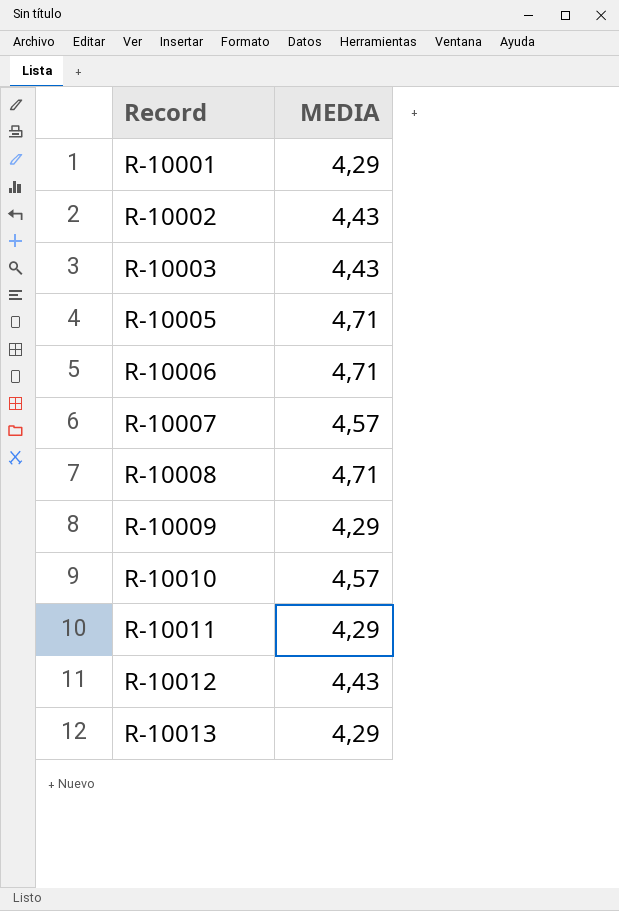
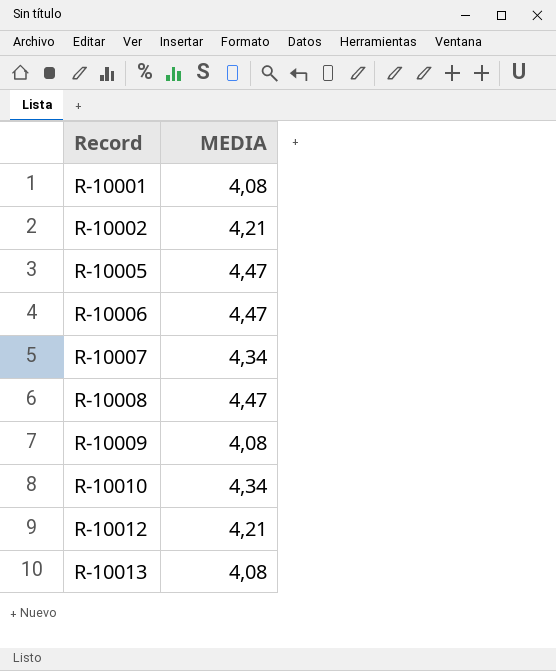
row R-10003: 4,43 -> none
row R-10011: 4,29 -> none
R-10001 | MEDIA: 4,29 -> 4,08
R-10002 | MEDIA: 4,43 -> 4,21
R-10005 | MEDIA: 4,71 -> 4,47
R-10006 | MEDIA: 4,71 -> 4,47
R-10007 | MEDIA: 4,57 -> 4,34
R-10008 | MEDIA: 4,71 -> 4,47
R-10009 | MEDIA: 4,29 -> 4,08
R-10010 | MEDIA: 4,57 -> 4,34
R-10012 | MEDIA: 4,43 -> 4,21
R-10013 | MEDIA: 4,29 -> 4,08

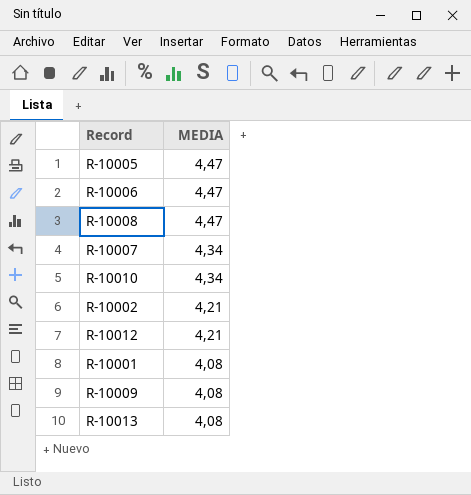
row order: Record ascending -> MEDIA descending

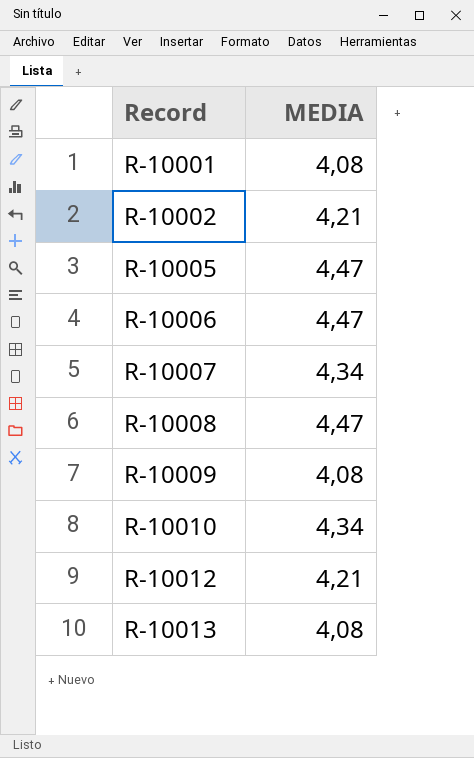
row order: MEDIA descending -> Record ascending

